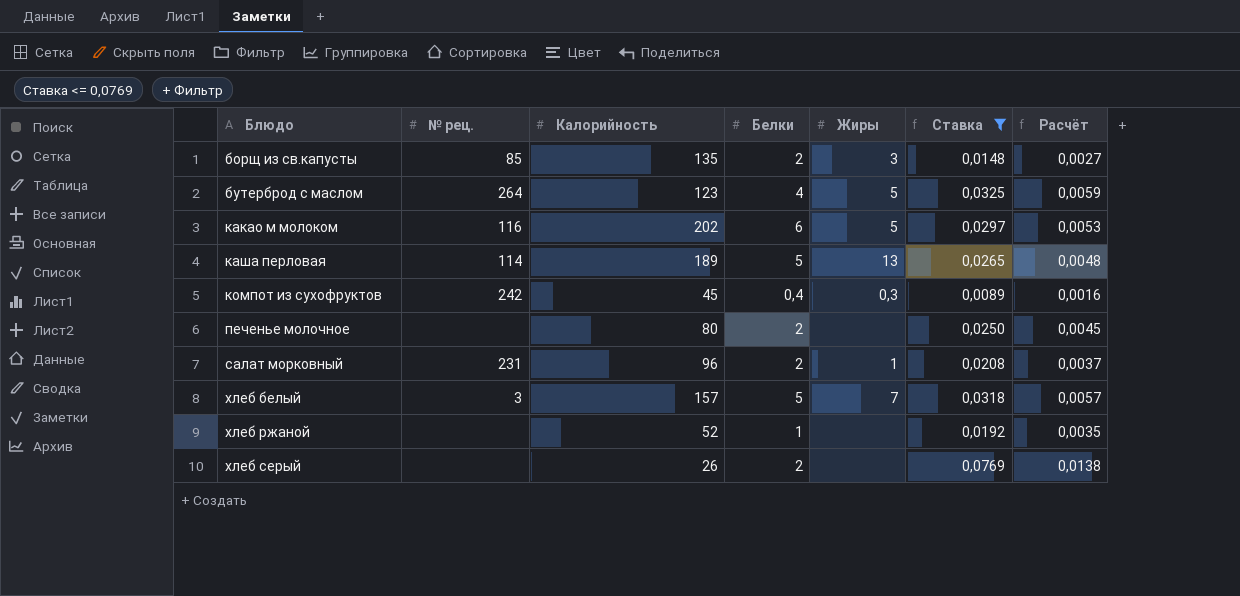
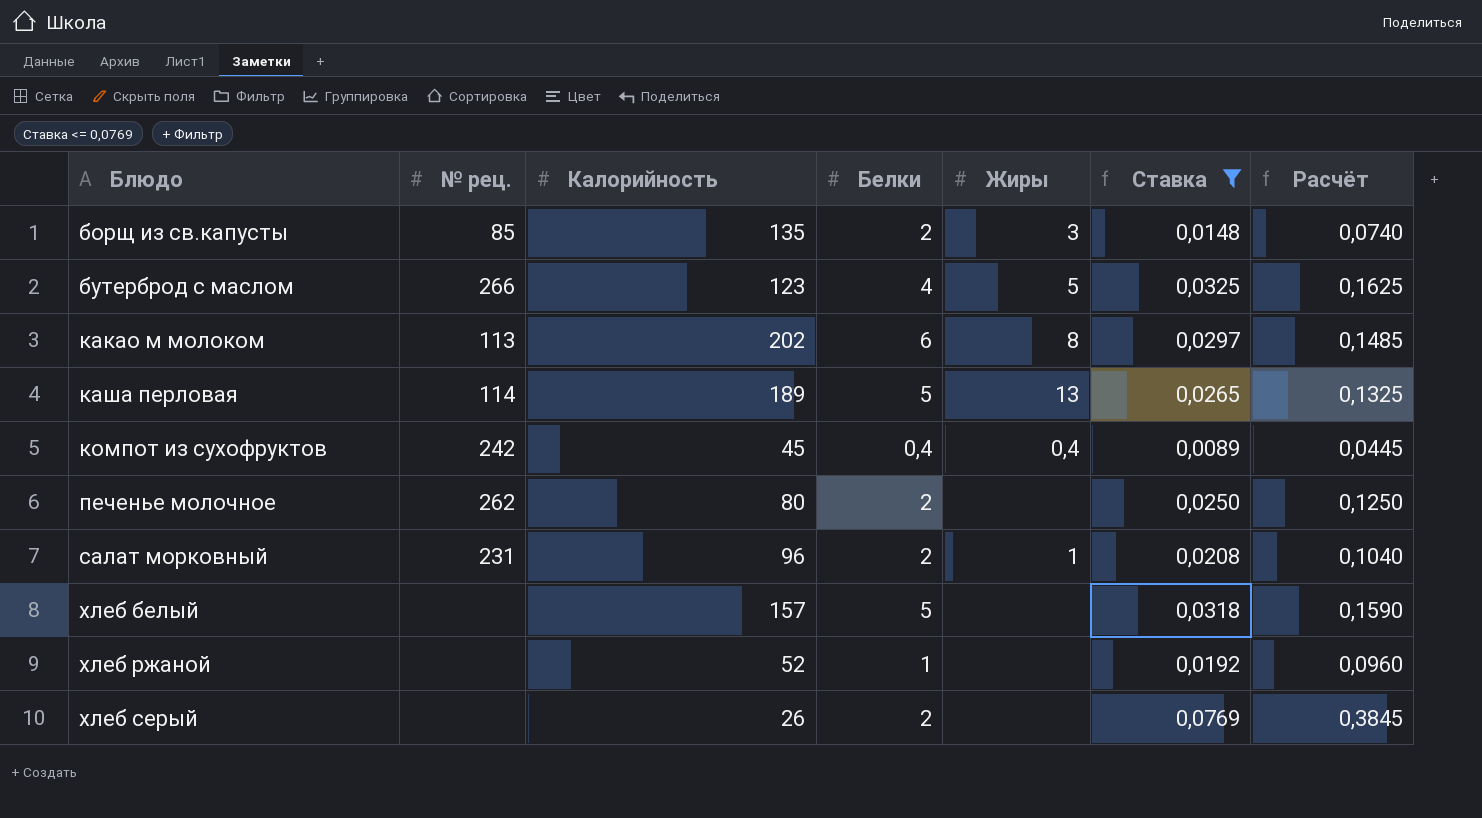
column Расчёт | formula: [Ставка] * 0,18 -> [Ставка] * 5
бутерброд с маслом | № рец.: 264 -> 266
какао м молоком | № рец.: 116 -> 113
какао м молоком | Жиры: 5 -> 8
компот из сухофруктов | Жиры: 0,3 -> 0,4
печенье молочное | № рец.: none -> 262
хлеб белый | № рец.: 3 -> none
хлеб белый | Жиры: 7 -> none

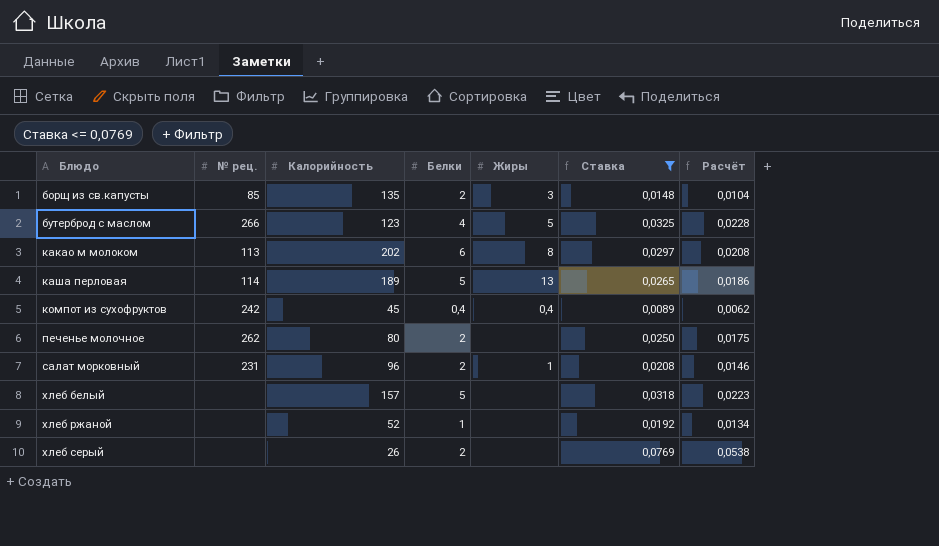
column Расчёт | formula: [Ставка] * 5 -> [Ставка] * 0,7

